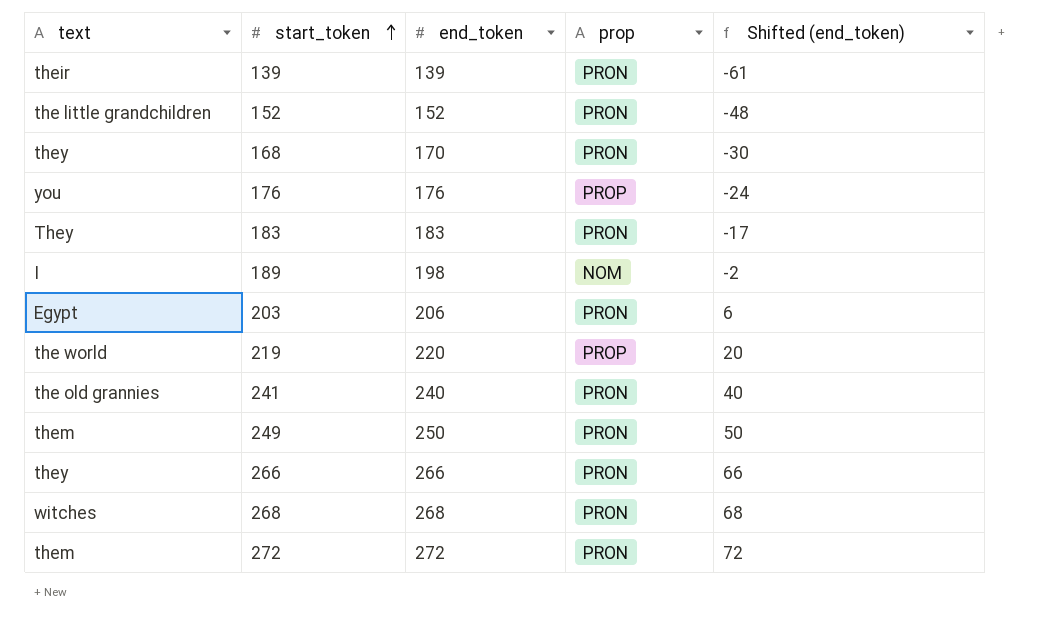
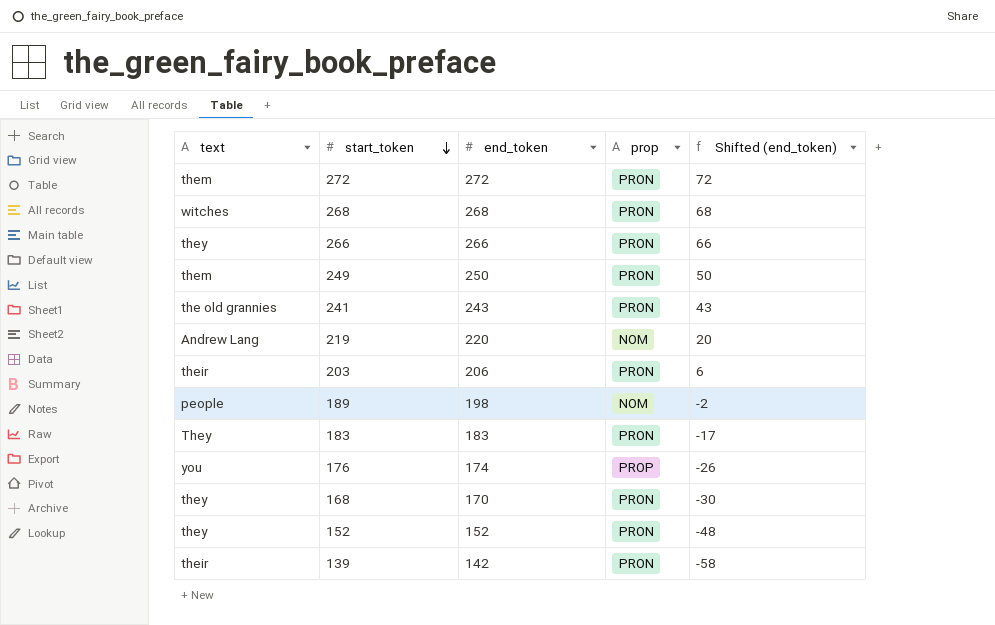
row order: start_token ascending -> start_token descending
241 | end_token: 240 -> 243
241 | Shifted (end_token): 40 -> 43
219 | text: the world -> Andrew Lang
219 | prop: PROP -> NOM
203 | text: Egypt -> their
189 | text: I -> people
176 | end_token: 176 -> 174
176 | Shifted (end_token): -24 -> -26
152 | text: the little grandchildren -> they
139 | end_token: 139 -> 142
139 | Shifted (end_token): -61 -> -58

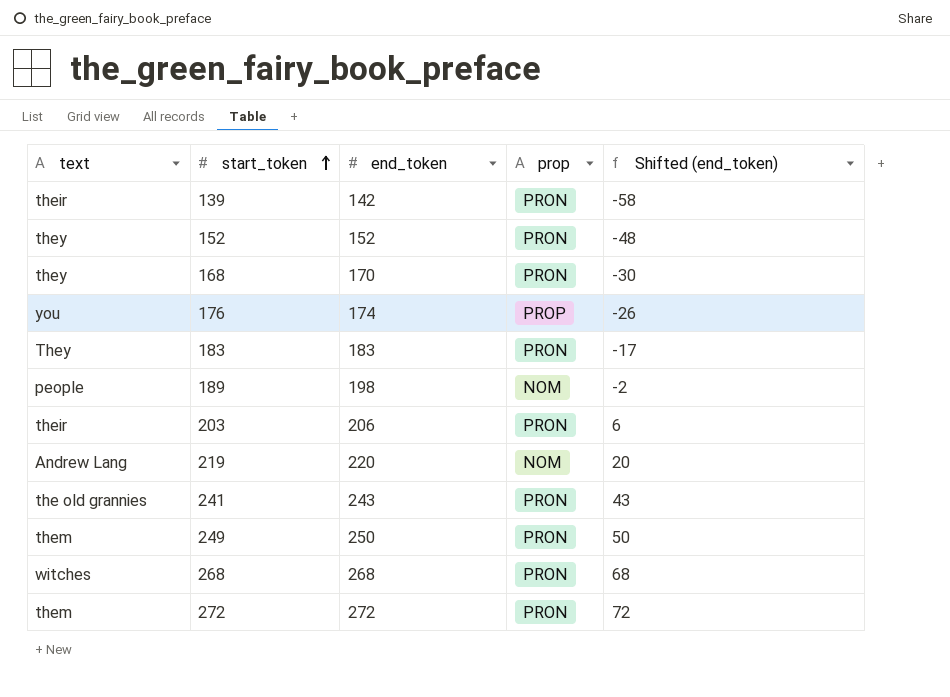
row order: start_token descending -> start_token ascending
row 266: they | 266 | PRON | 66 -> none

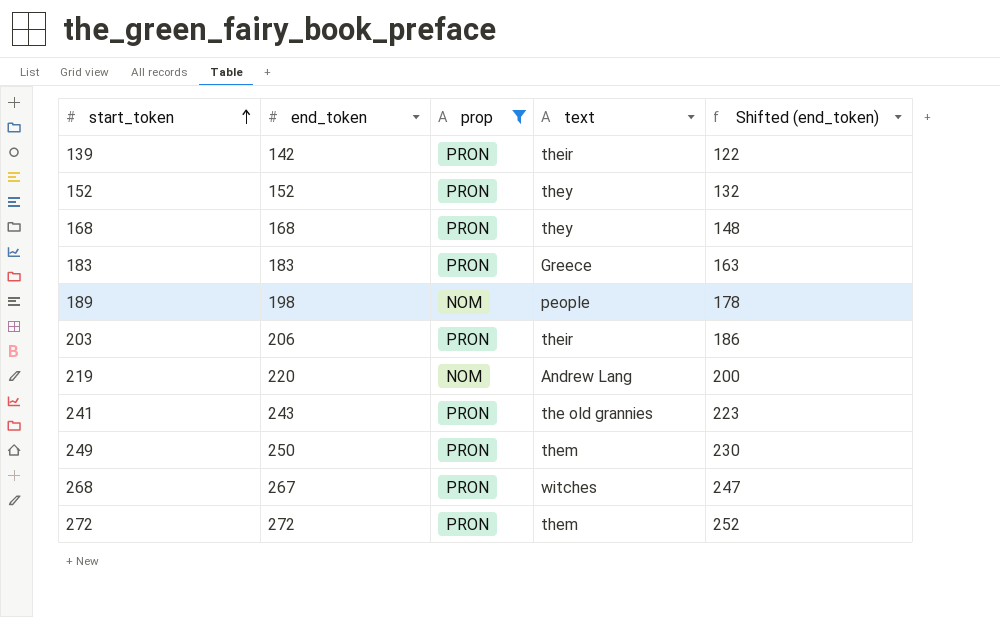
filter: none -> prop != PROP
column text | position: 1 -> 4
column Shifted (end_token) | formula: [end_token] - 200 -> [end_token] - 20
168 | end_token: 170 -> 168
183 | text: They -> Greece
268 | end_token: 268 -> 267

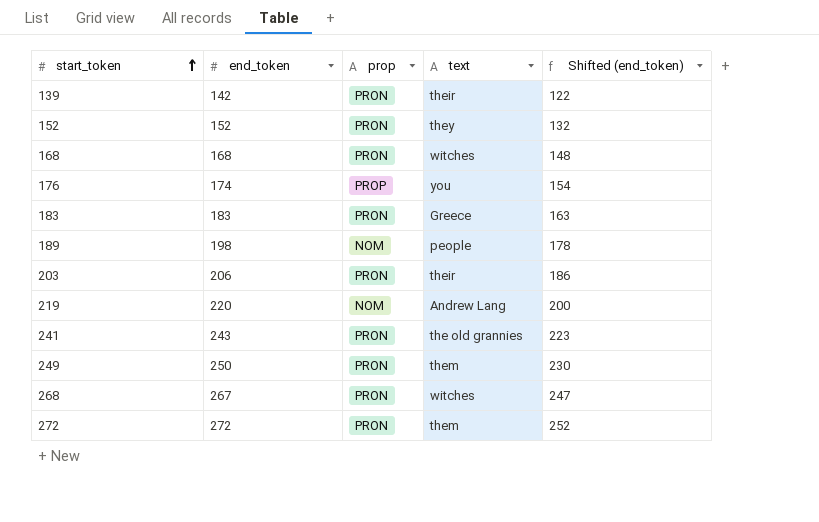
filter: prop != PROP -> none
168 | text: they -> witches

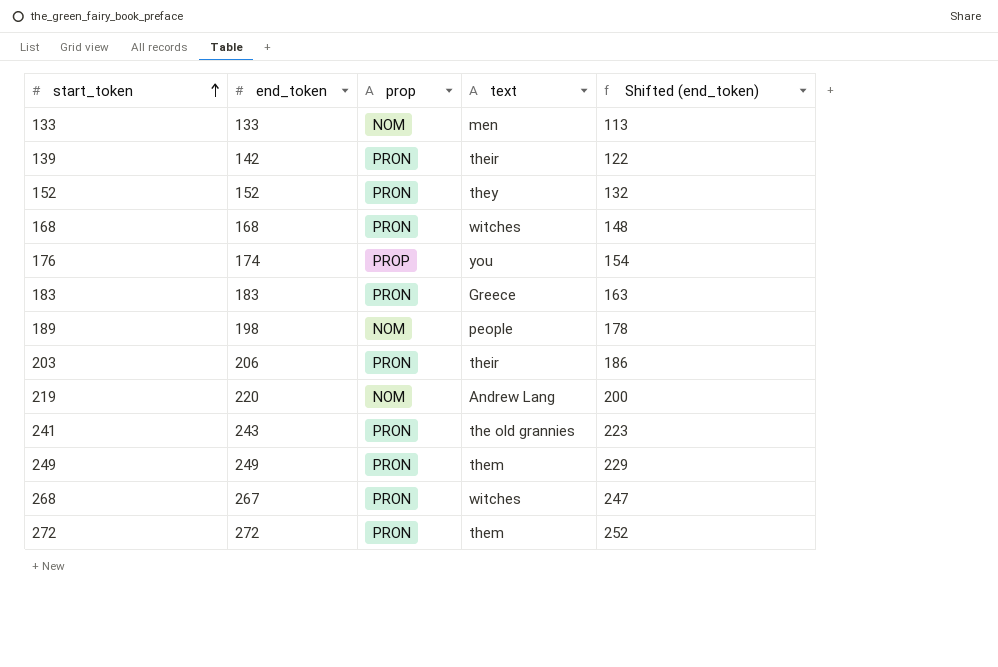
row 133: none -> 133 | NOM | men | 113
249 | end_token: 250 -> 249
249 | Shifted (end_token): 230 -> 229

